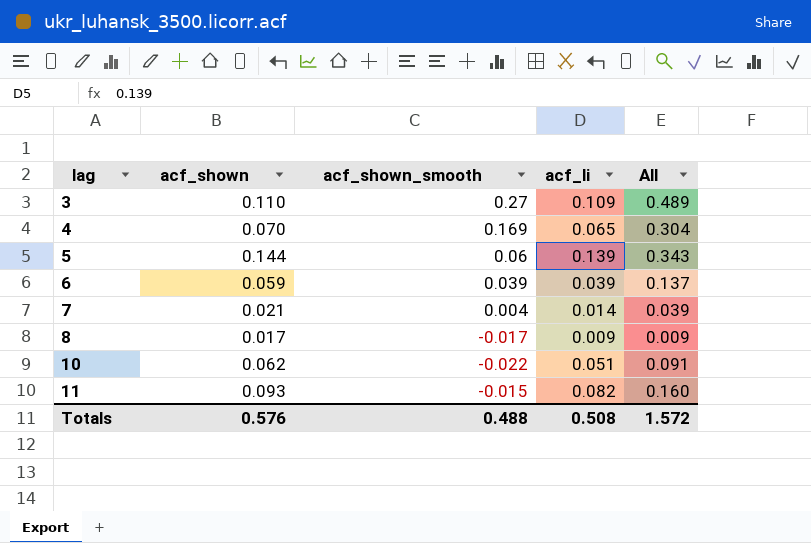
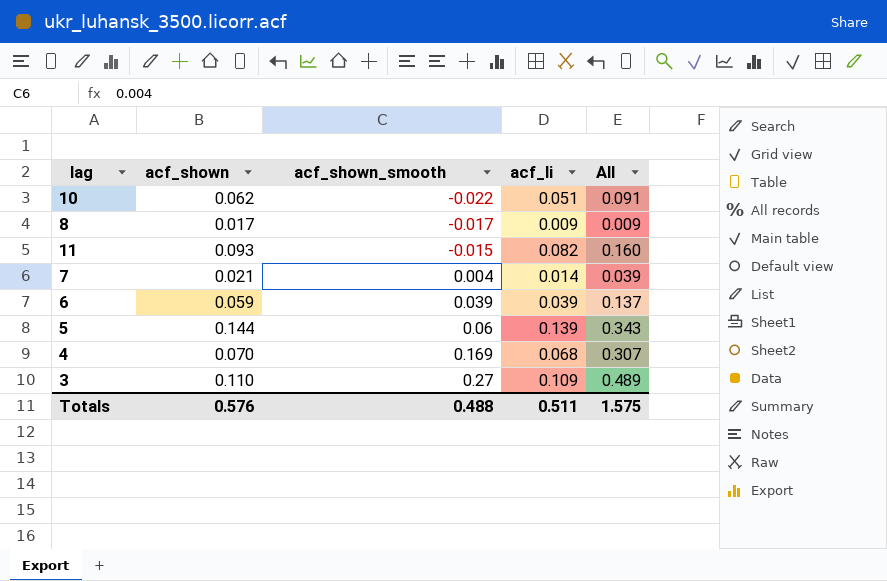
row order: lag ascending -> acf_shown_smooth ascending
4 | acf_li: 0.065 -> 0.068
4 | All: 0.304 -> 0.307
Totals | acf_li: 0.508 -> 0.511
Totals | All: 1.572 -> 1.575

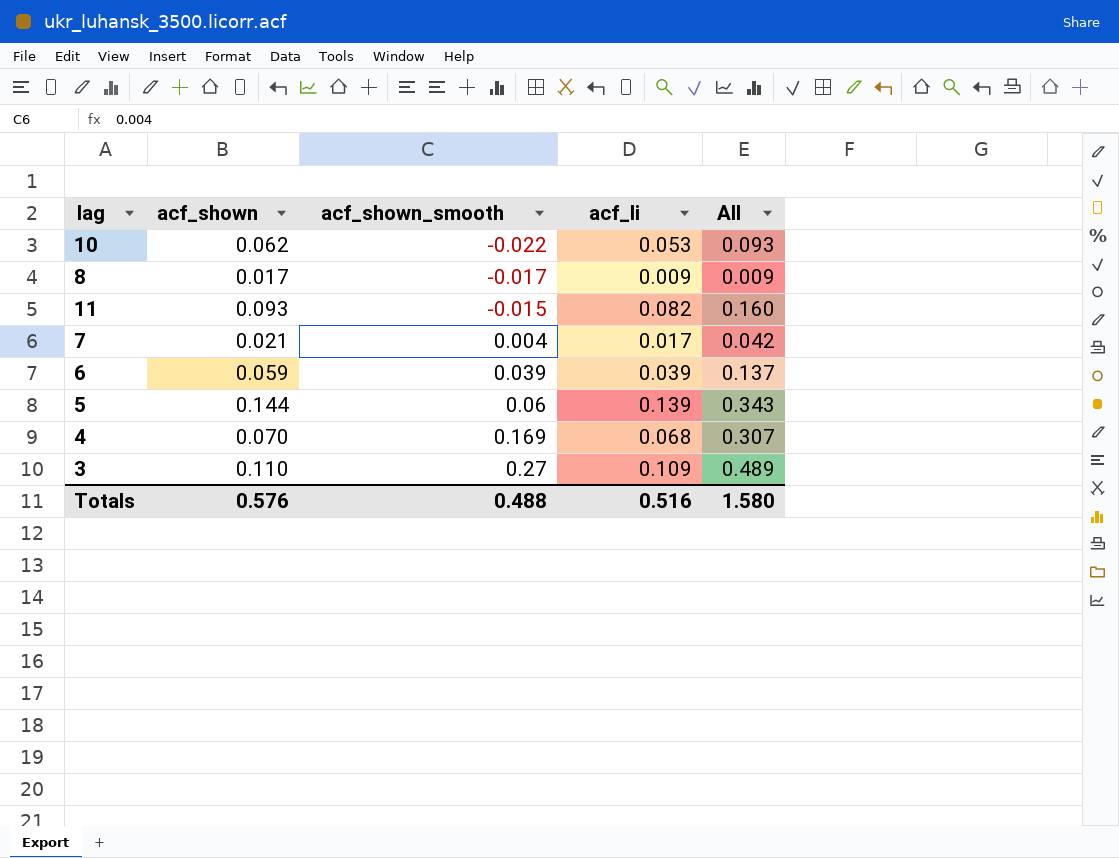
10 | acf_li: 0.051 -> 0.053
10 | All: 0.091 -> 0.093
7 | acf_li: 0.014 -> 0.017
7 | All: 0.039 -> 0.042
Totals | acf_li: 0.511 -> 0.516
Totals | All: 1.575 -> 1.580

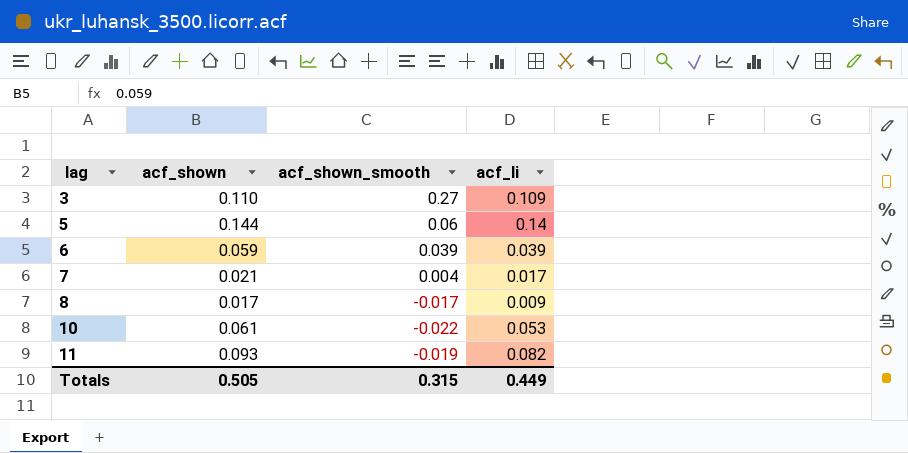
row order: acf_shown_smooth ascending -> lag ascending
column All | formula: [acf_shown] + [acf_shown_smooth] + [acf_li] -> none
row 4: 0.070 | 0.169 | 0.068 | 0.307 -> none
5 | acf_li: 0.139 -> 0.14
10 | acf_shown: 0.062 -> 0.061
11 | acf_shown_smooth: -0.015 -> -0.019
Totals | acf_shown: 0.576 -> 0.505
Totals | acf_shown_smooth: 0.488 -> 0.315
Totals | acf_li: 0.516 -> 0.449

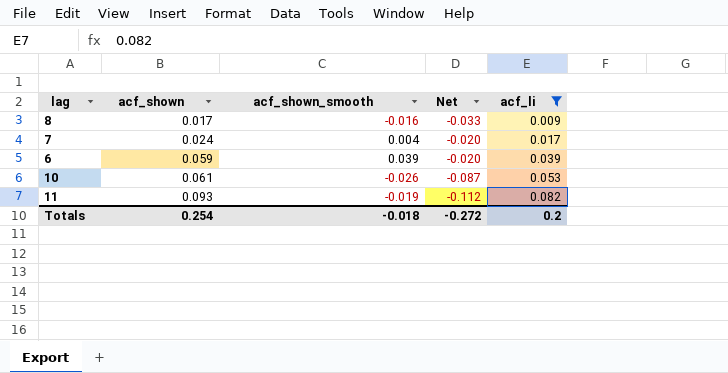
filter: none -> acf_li <= 0.082
row order: lag ascending -> acf_shown ascending
column Net | formula: none -> [acf_shown_smooth] - [acf_shown]
8 | acf_shown_smooth: -0.017 -> -0.016
7 | acf_shown: 0.021 -> 0.024
10 | acf_shown_smooth: -0.022 -> -0.026
Totals | acf_shown: 0.505 -> 0.254
Totals | acf_shown_smooth: 0.315 -> -0.018
Totals | acf_li: 0.449 -> 0.2

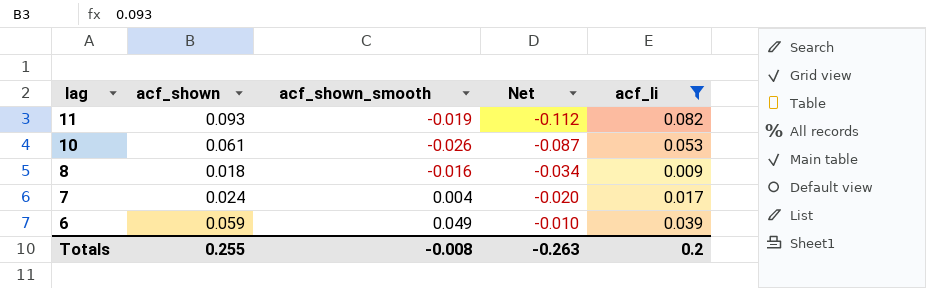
row order: acf_shown ascending -> lag descending
8 | acf_shown: 0.017 -> 0.018
8 | Net: -0.033 -> -0.034
6 | acf_shown_smooth: 0.039 -> 0.049
6 | Net: -0.020 -> -0.010
Totals | acf_shown: 0.254 -> 0.255
Totals | acf_shown_smooth: -0.018 -> -0.008
Totals | Net: -0.272 -> -0.263

